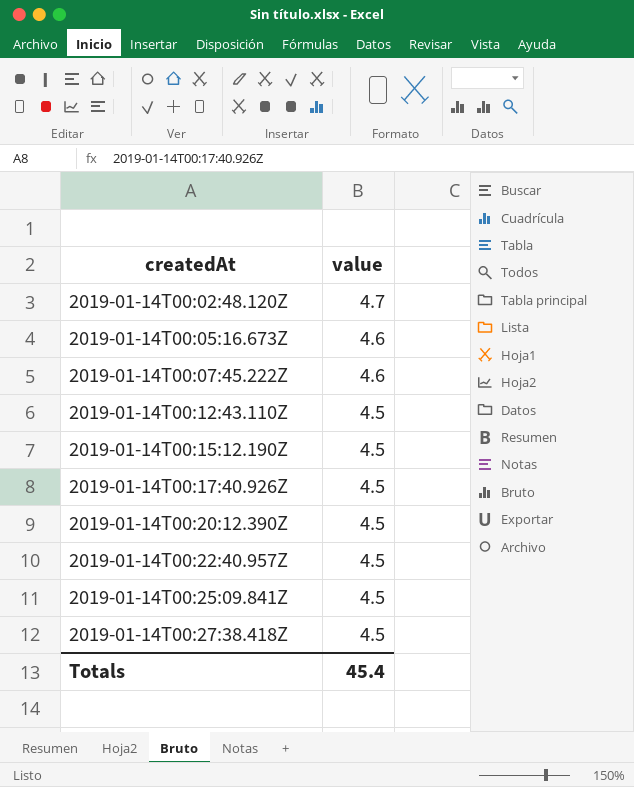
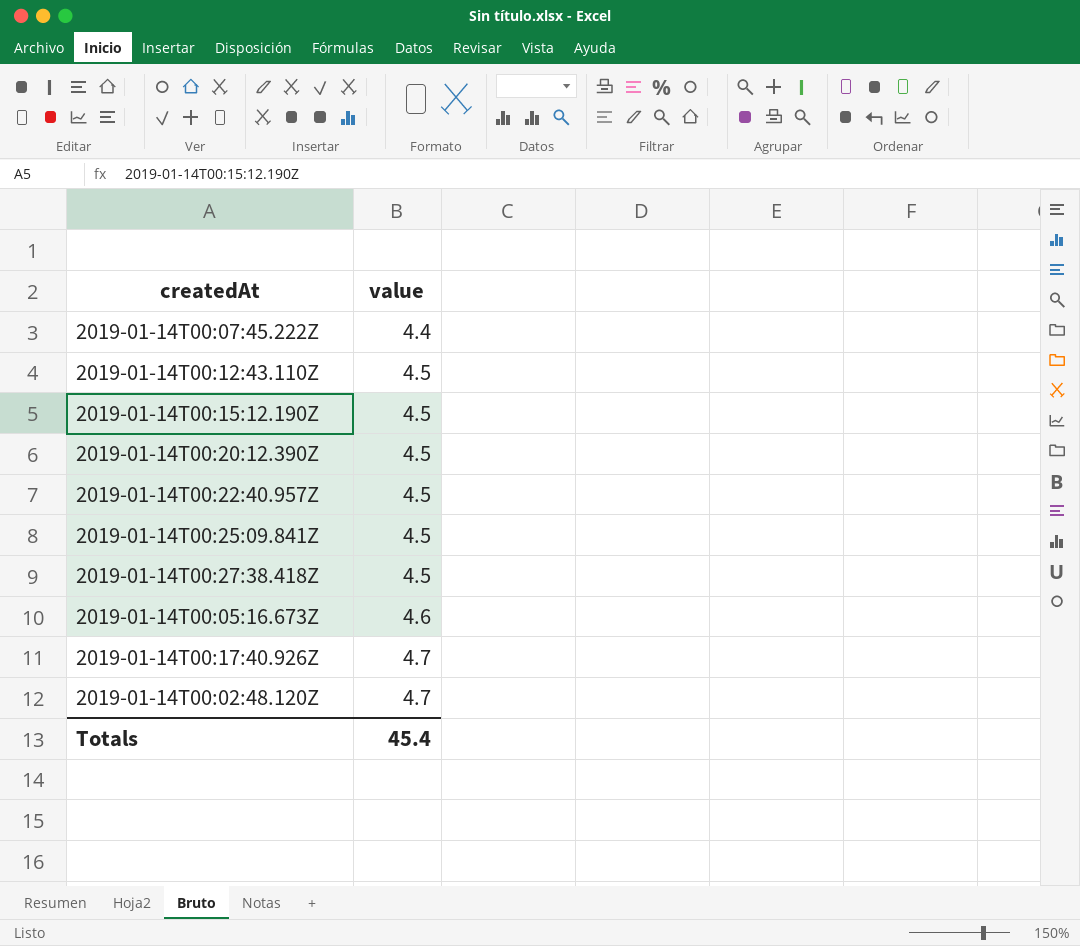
row order: createdAt ascending -> value ascending
2019-01-14T00:07:45.222Z | value: 4.6 -> 4.4
2019-01-14T00:17:40.926Z | value: 4.5 -> 4.7

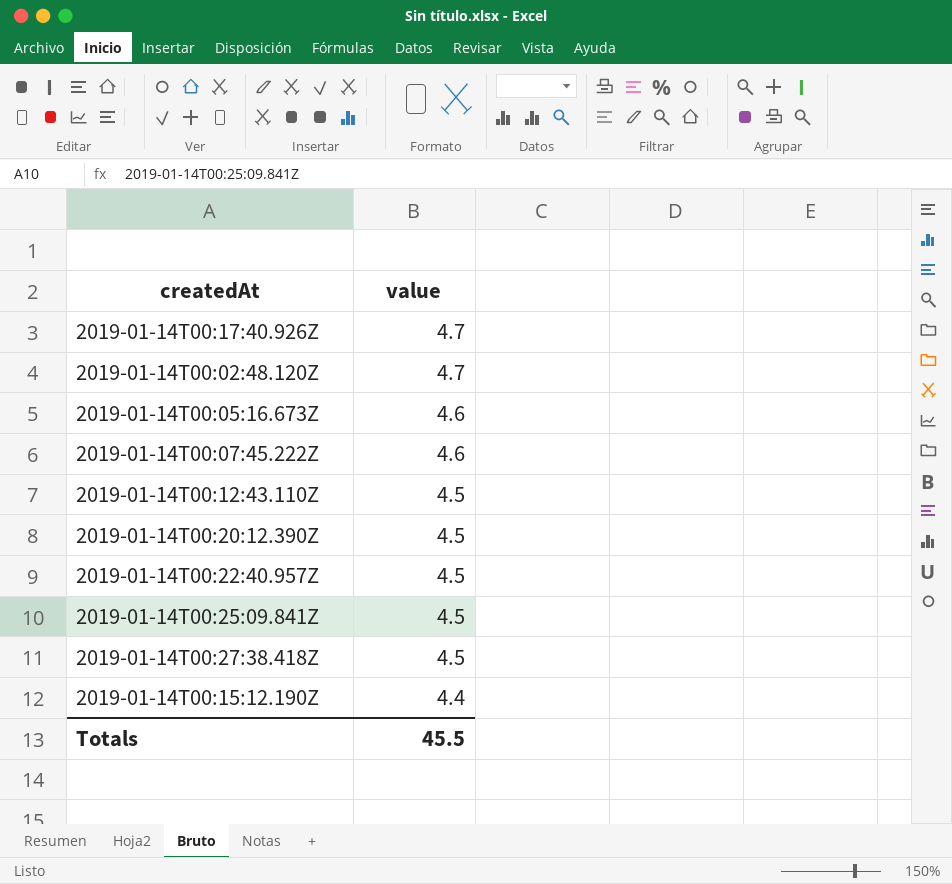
row order: value ascending -> value descending
2019-01-14T00:07:45.222Z | value: 4.4 -> 4.6
2019-01-14T00:15:12.190Z | value: 4.5 -> 4.4
Totals | value: 45.4 -> 45.5

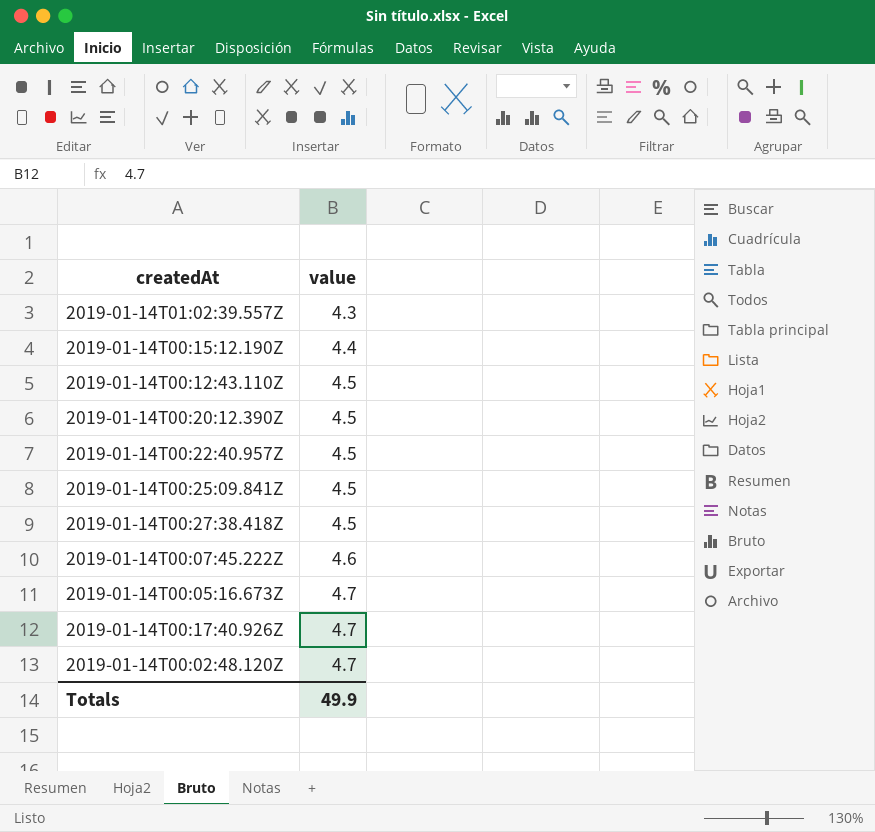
row order: value descending -> value ascending
row 2019-01-14T01:02:39.557Z: none -> 4.3
2019-01-14T00:05:16.673Z | value: 4.6 -> 4.7
Totals | value: 45.5 -> 49.9

